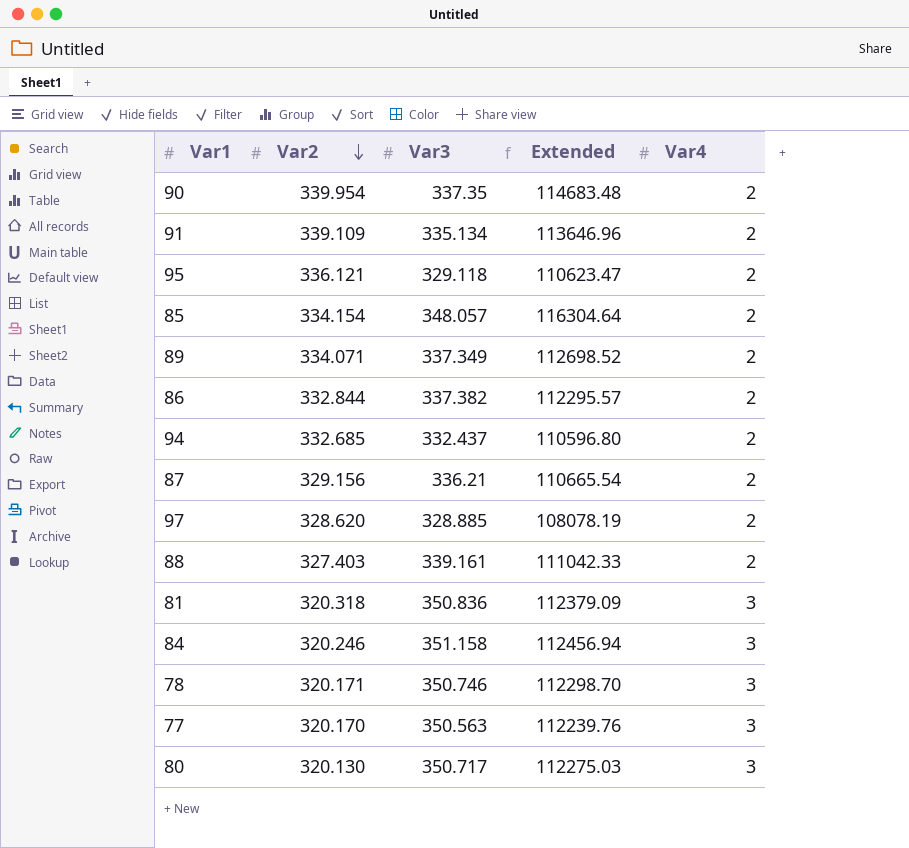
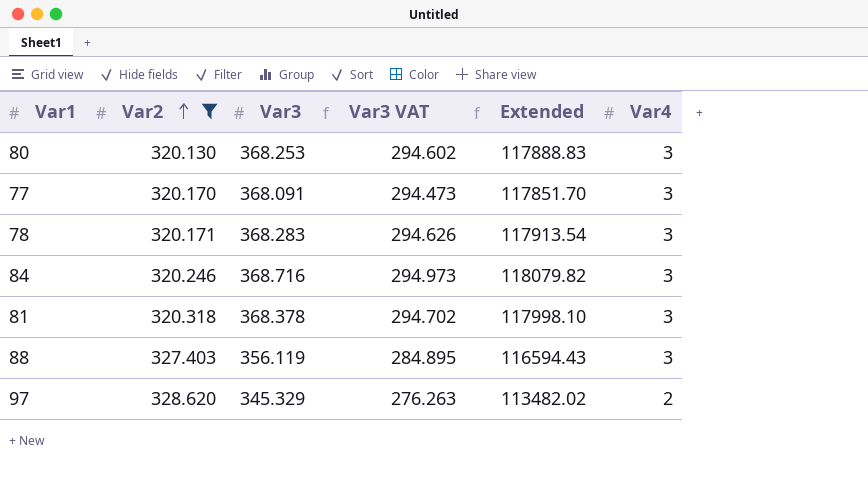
filter: none -> Var2 <= 328.620
row order: Var2 descending -> Var2 ascending
column Var3 VAT | formula: none -> [Var3] * 0.8
80 | Var3: 350.717 -> 368.253
80 | Extended: 112275.03 -> 117888.83
77 | Var3: 350.563 -> 368.091
77 | Extended: 112239.76 -> 117851.70
78 | Var3: 350.746 -> 368.283
78 | Extended: 112298.70 -> 117913.54
84 | Var3: 351.158 -> 368.716
84 | Extended: 112456.94 -> 118079.82
81 | Var3: 350.836 -> 368.378
81 | Extended: 112379.09 -> 117998.10
88 | Var3: 339.161 -> 356.119
88 | Extended: 111042.33 -> 116594.43
88 | Var4: 2 -> 3
97 | Var3: 328.885 -> 345.329
97 | Extended: 108078.19 -> 113482.02

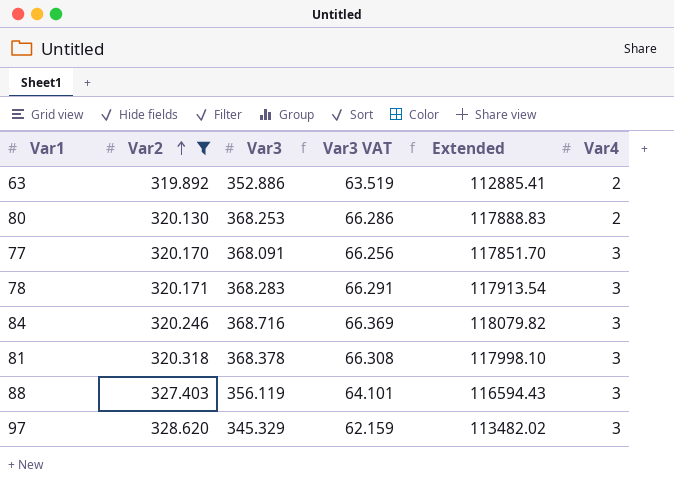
column Var3 VAT | formula: [Var3] * 0.8 -> [Var3] * 0.18
row 63: none -> 319.892 | 352.886 | 63.519 | 112885.41 | 2
80 | Var4: 3 -> 2
97 | Var4: 2 -> 3

